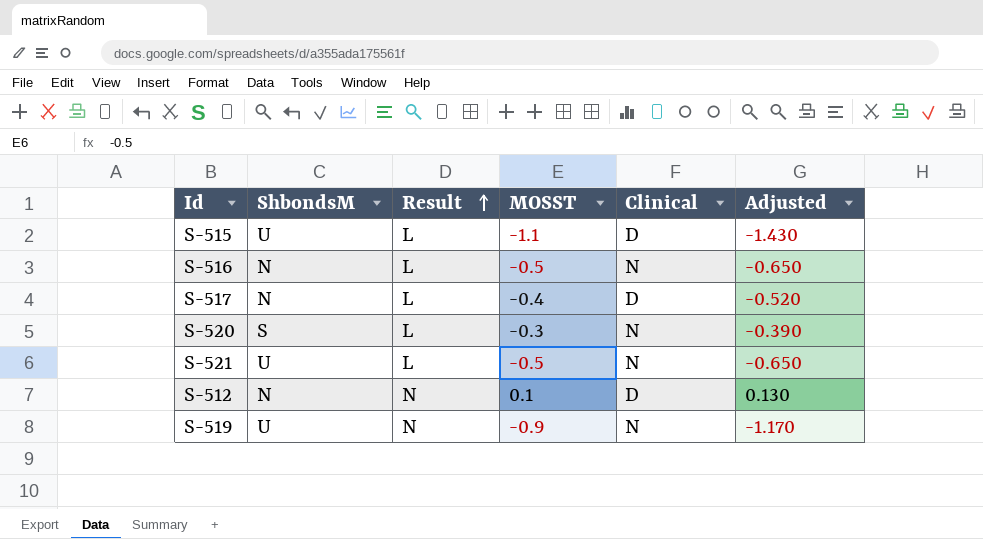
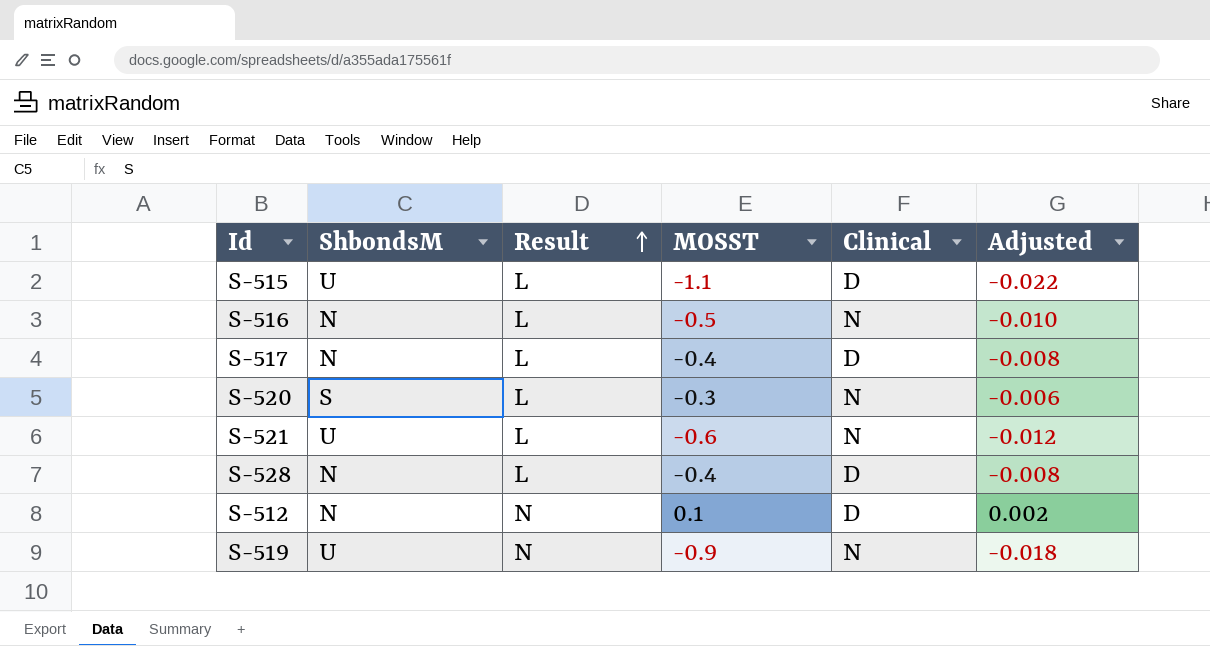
column Adjusted | formula: [MOSST] * 1.3 -> [MOSST] * 0.02
S-521 | MOSST: -0.5 -> -0.6
row S-528: none -> N | L | -0.4 | D | -0.008

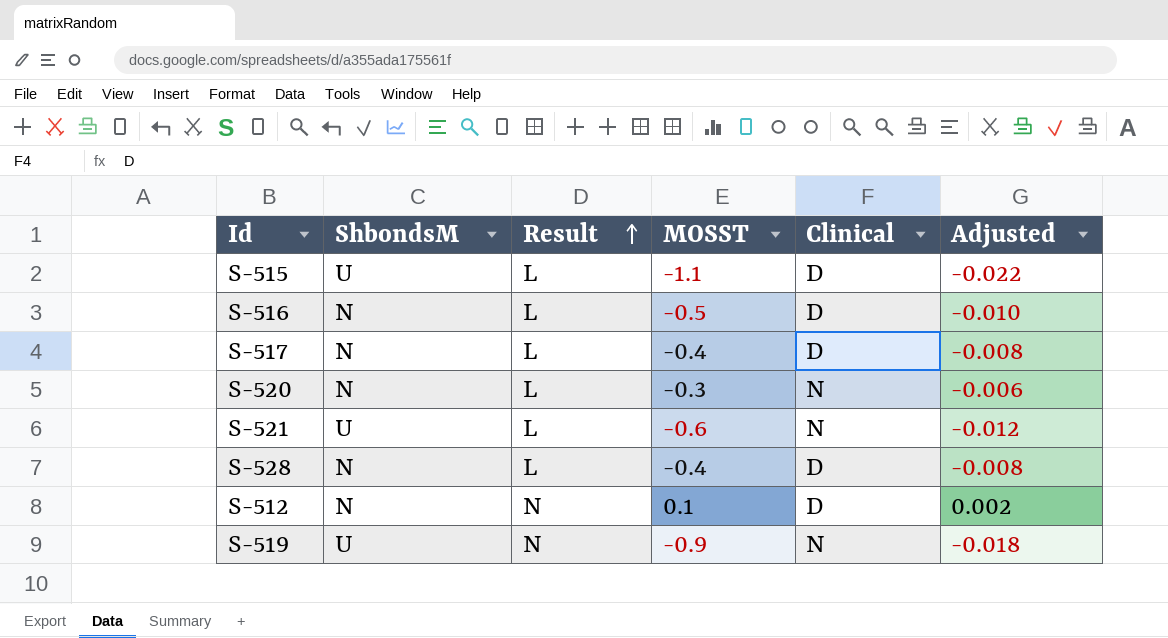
S-516 | Clinical: N -> D
S-520 | ShbondsM: S -> N

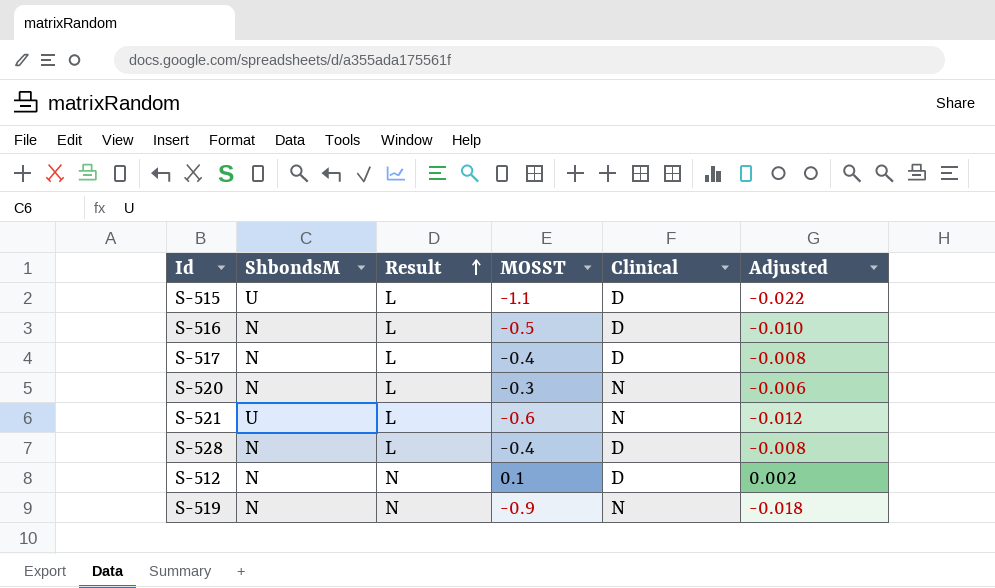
S-519 | ShbondsM: U -> N

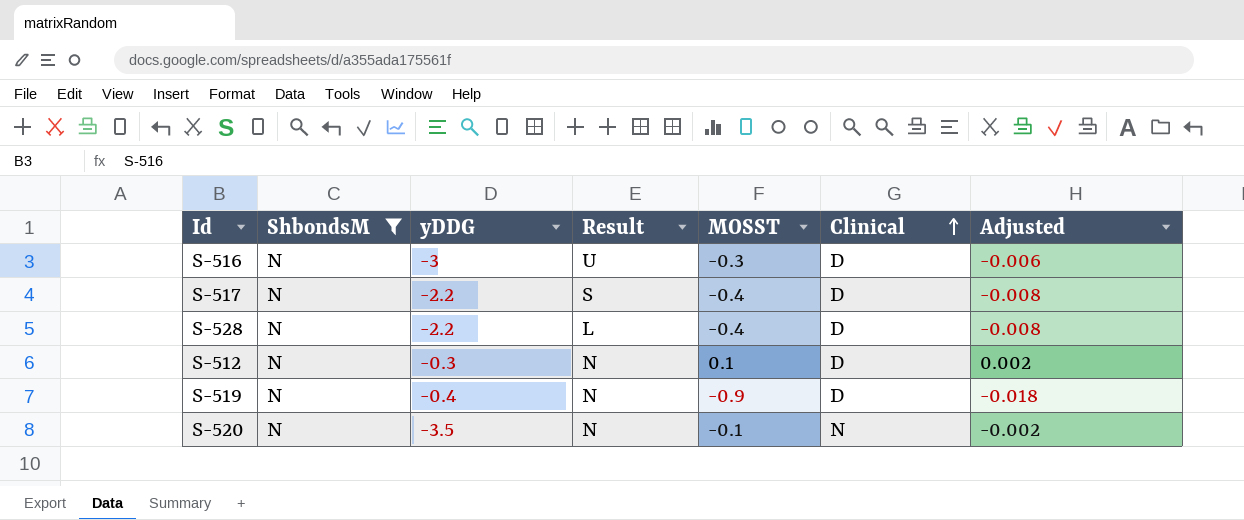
filter: none -> ShbondsM = N
row order: Result ascending -> Clinical ascending
column yDDG | position: none -> 3
S-516 | Result: L -> U
S-516 | MOSST: -0.5 -> -0.3
S-516 | Adjusted: -0.010 -> -0.006
S-517 | Result: L -> S
S-519 | Clinical: N -> D
S-520 | Result: L -> N
S-520 | MOSST: -0.3 -> -0.1
S-520 | Adjusted: -0.006 -> -0.002

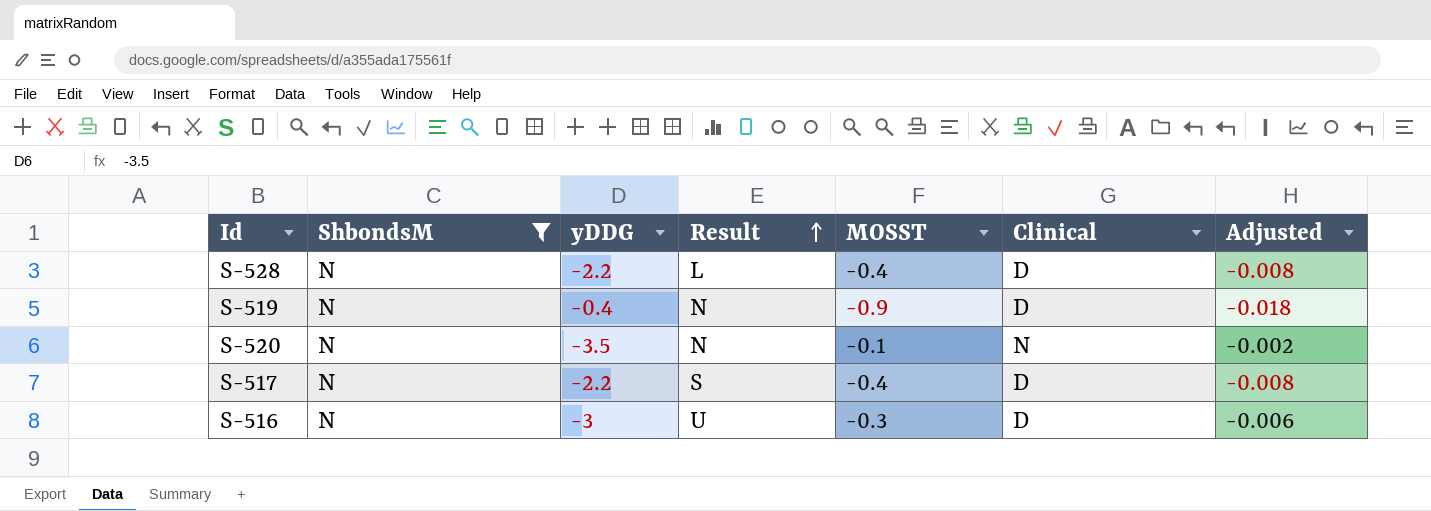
row order: Clinical ascending -> Result ascending
row S-512: N | -0.3 | N | 0.1 | D | 0.002 -> none

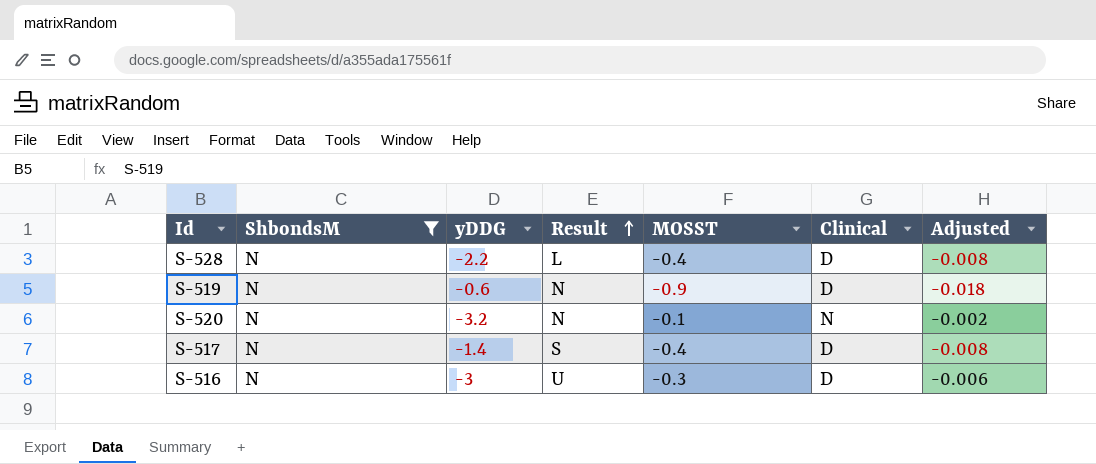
S-519 | yDDG: -0.4 -> -0.6
S-520 | yDDG: -3.5 -> -3.2
S-517 | yDDG: -2.2 -> -1.4

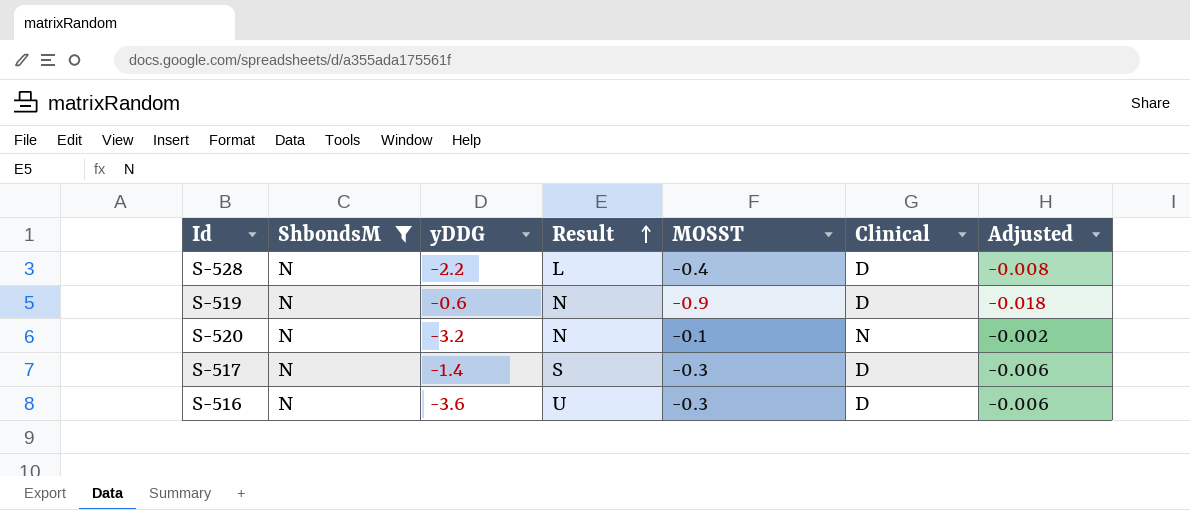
S-517 | MOSST: -0.4 -> -0.3
S-517 | Adjusted: -0.008 -> -0.006
S-516 | yDDG: -3 -> -3.6

